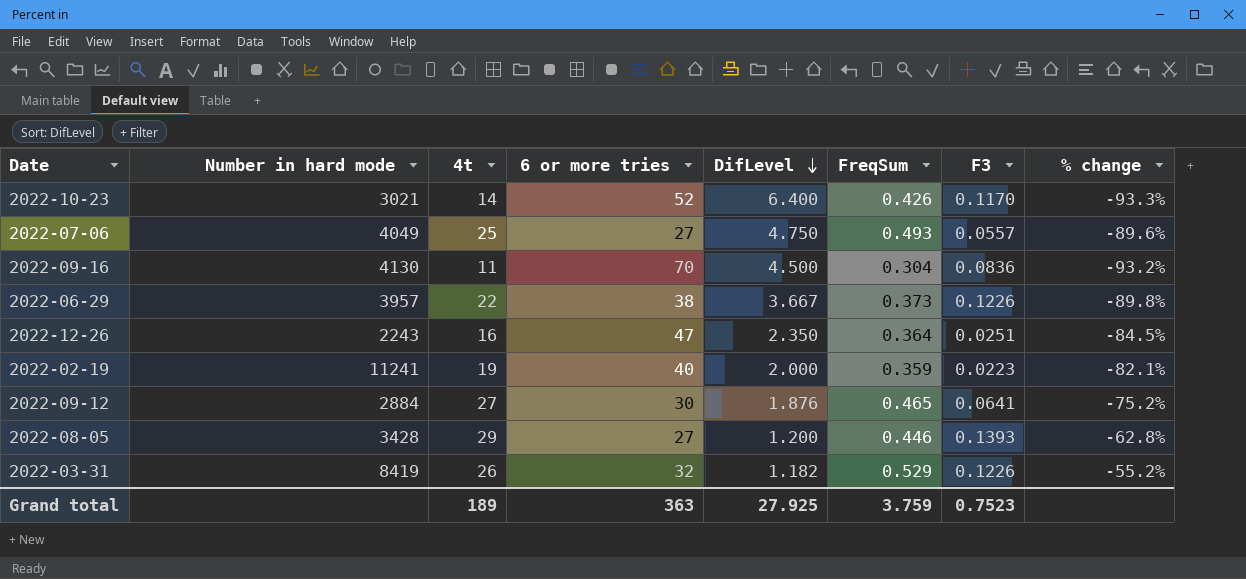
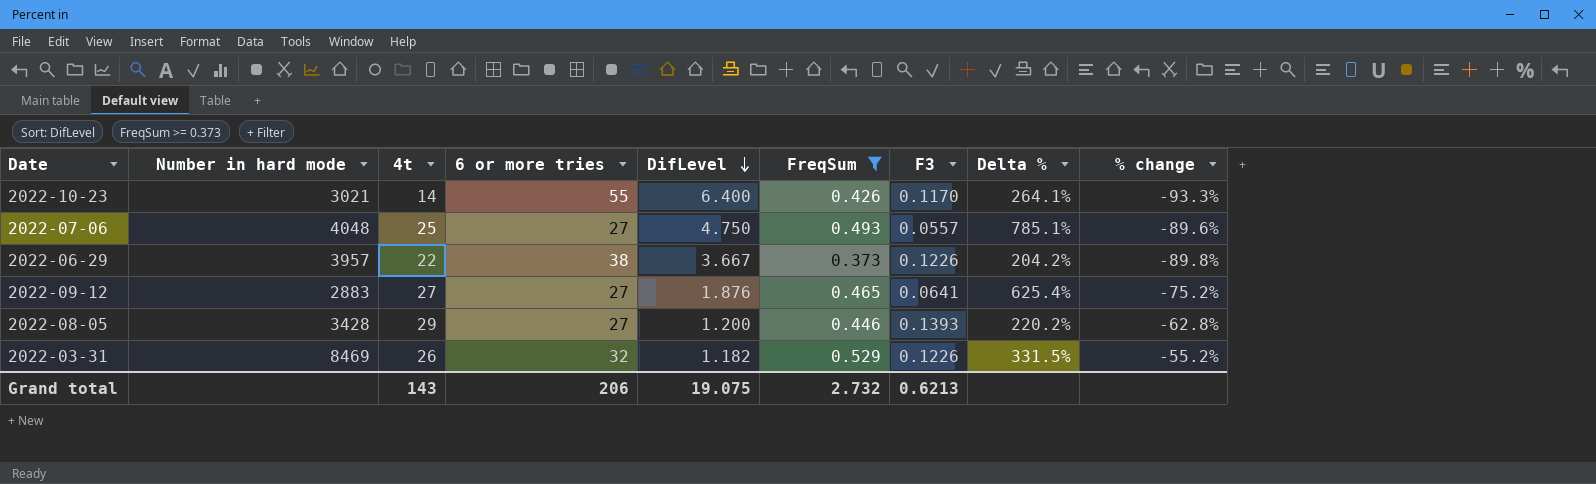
filter: none -> FreqSum >= 0.373
column Delta % | formula: none -> ([FreqSum] - [F3]) / [F3]
2022-10-23 | 6 or more tries: 52 -> 55
2022-07-06 | Number in hard mode: 4049 -> 4048
2022-09-12 | Number in hard mode: 2884 -> 2883
2022-09-12 | 6 or more tries: 30 -> 27
2022-03-31 | Number in hard mode: 8419 -> 8469
Grand total | 4t: 189 -> 143
Grand total | 6 or more tries: 363 -> 206
Grand total | DifLevel: 27.925 -> 19.075
Grand total | FreqSum: 3.759 -> 2.732
Grand total | F3: 0.7523 -> 0.6213

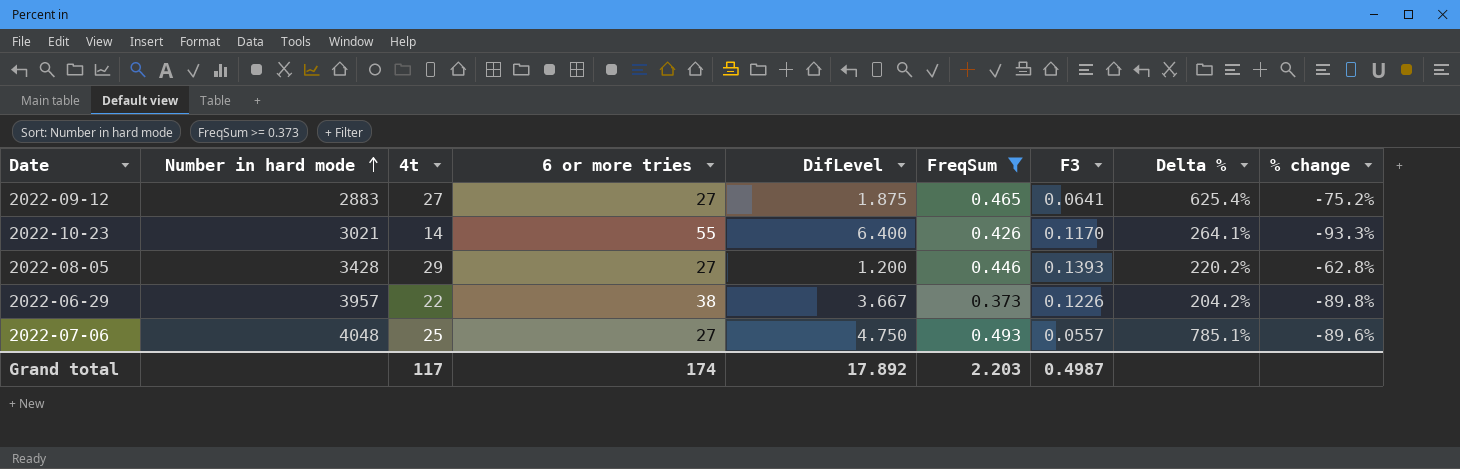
row order: DifLevel descending -> Number in hard mode ascending
row 2022-03-31: 8469 | 26 | 32 | 1.182 | 0.529 | 0.1226 | 331.5% | -55.2% -> none
2022-09-12 | DifLevel: 1.876 -> 1.875
Grand total | 4t: 143 -> 117
Grand total | 6 or more tries: 206 -> 174
Grand total | DifLevel: 19.075 -> 17.892
Grand total | FreqSum: 2.732 -> 2.203
Grand total | F3: 0.6213 -> 0.4987

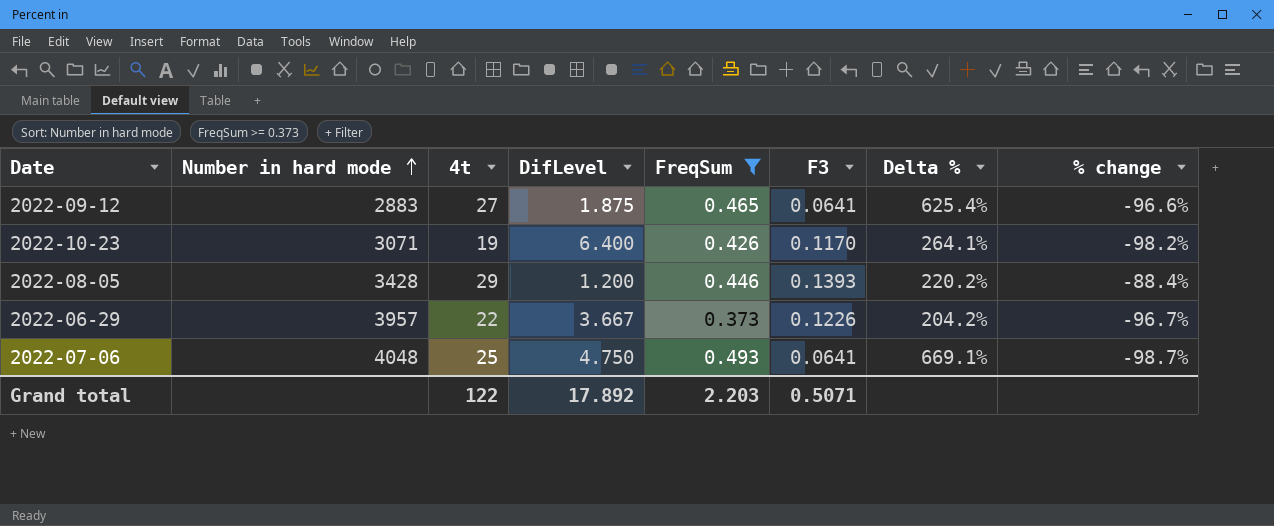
column 6 or more tries | position: 4 -> none
column % change | formula: ([FreqSum] - [DifLevel]) / [DifLevel] -> ([F3] - [DifLevel]) / [DifLevel]
2022-10-23 | Number in hard mode: 3021 -> 3071
2022-10-23 | 4t: 14 -> 19
2022-07-06 | F3: 0.0557 -> 0.0641
2022-07-06 | Delta %: 785.1% -> 669.1%
Grand total | 4t: 117 -> 122
Grand total | F3: 0.4987 -> 0.5071

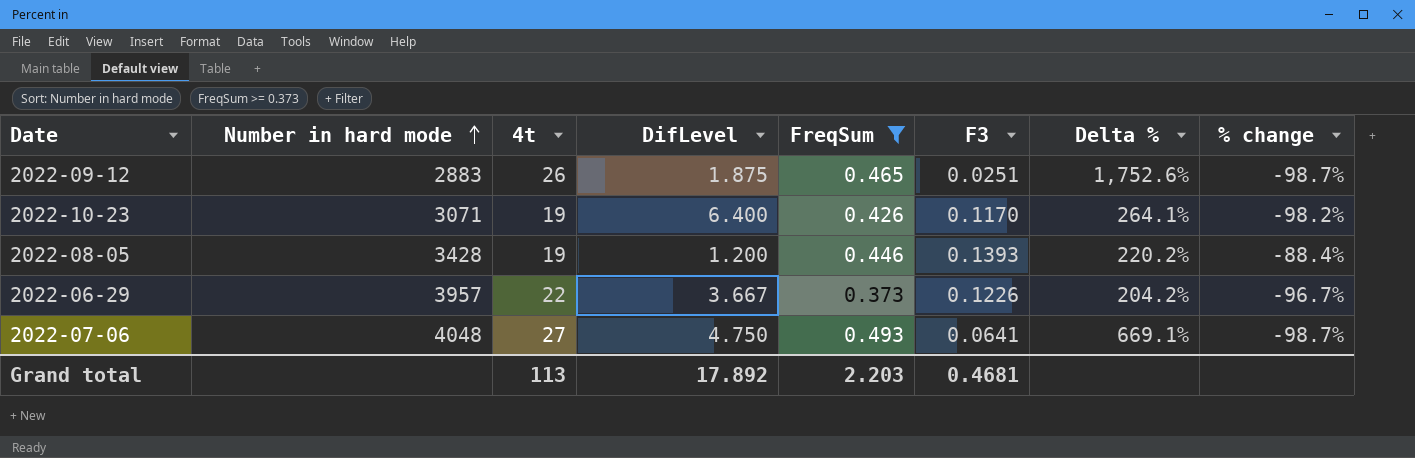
2022-09-12 | 4t: 27 -> 26
2022-09-12 | F3: 0.0641 -> 0.0251
2022-09-12 | Delta %: 625.4% -> 1,752.6%
2022-09-12 | % change: -96.6% -> -98.7%
2022-08-05 | 4t: 29 -> 19
2022-07-06 | 4t: 25 -> 27
Grand total | 4t: 122 -> 113
Grand total | F3: 0.5071 -> 0.4681

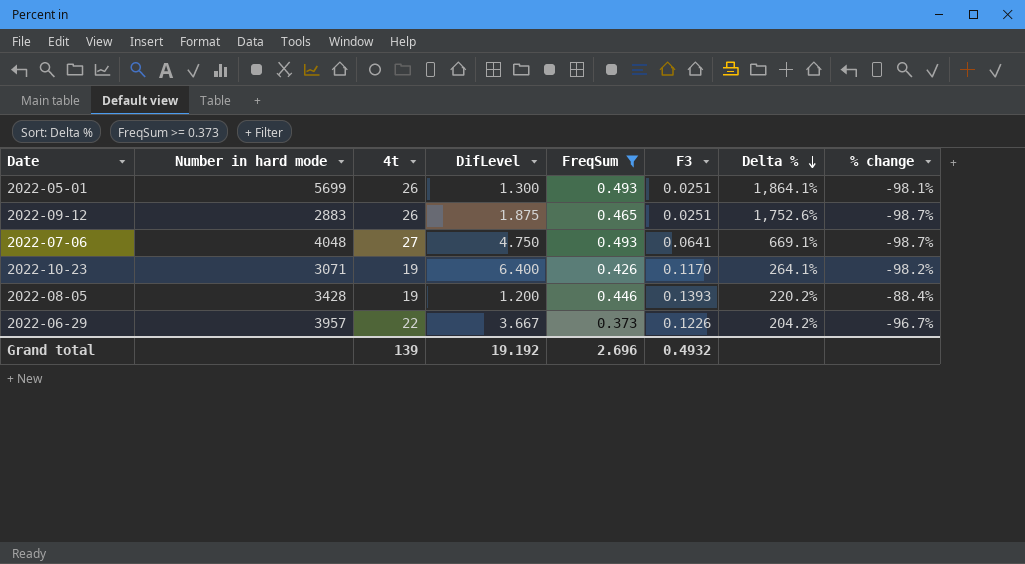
row order: Number in hard mode ascending -> Delta % descending
row 2022-05-01: none -> 5699 | 26 | 1.300 | 0.493 | 0.0251 | 1,864.1% | -98.1%
Grand total | 4t: 113 -> 139
Grand total | DifLevel: 17.892 -> 19.192
Grand total | FreqSum: 2.203 -> 2.696
Grand total | F3: 0.4681 -> 0.4932

